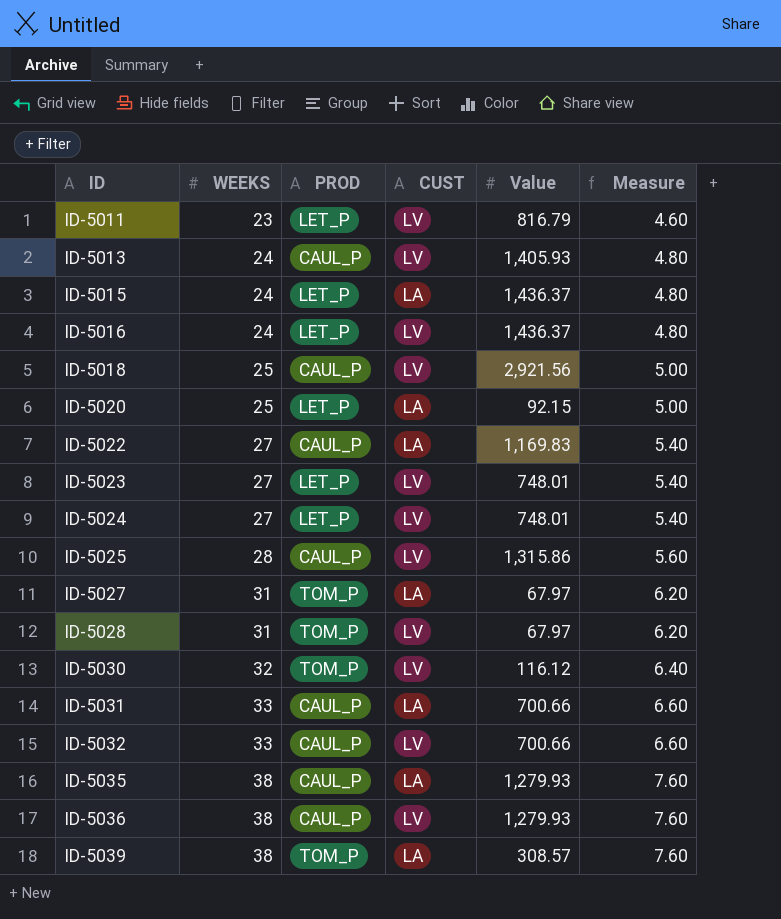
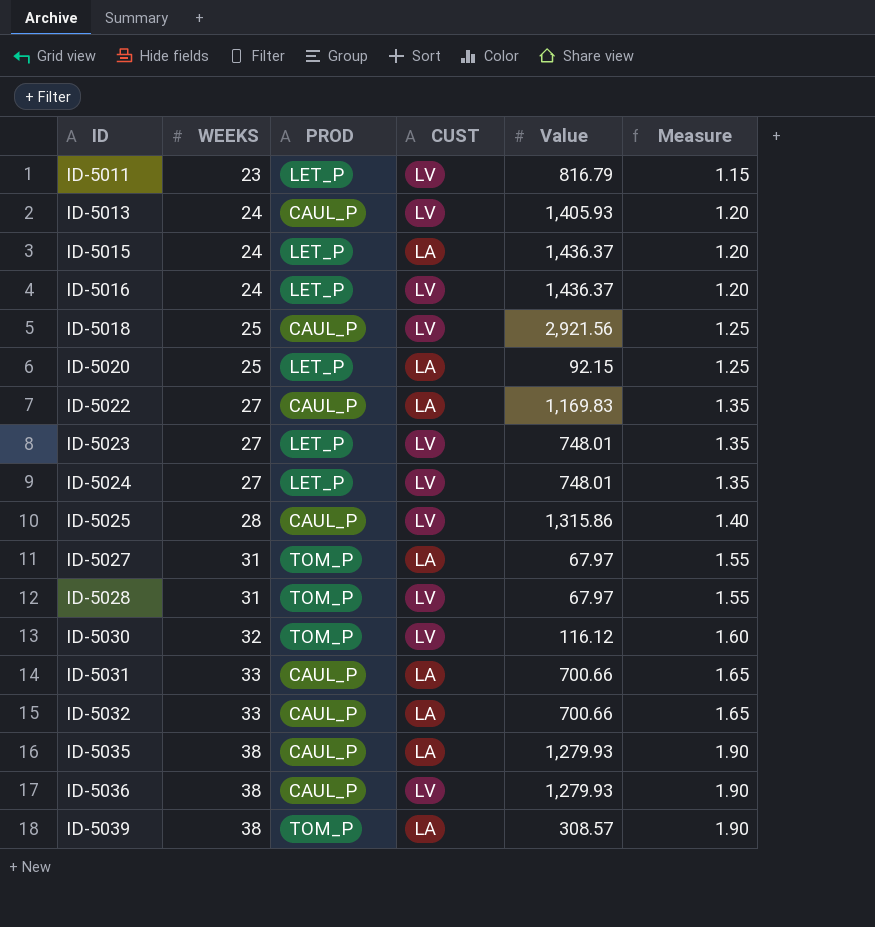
column Measure | formula: [WEEKS] * 0.2 -> [WEEKS] * 0.05
ID-5032 | CUST: LV -> LA

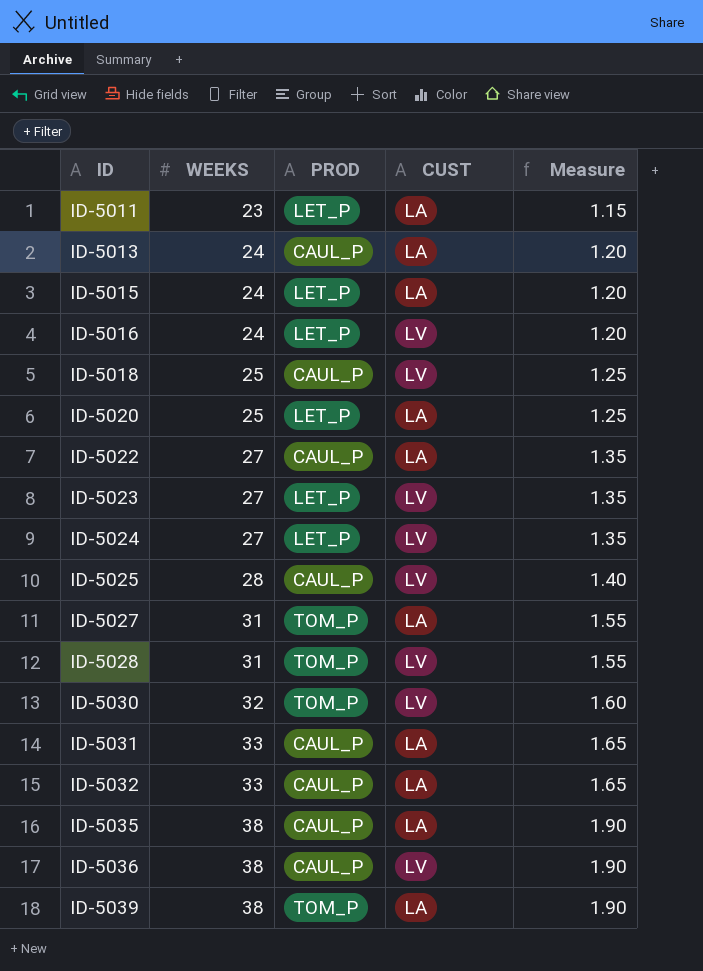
column Value | position: 5 -> none
ID-5011 | CUST: LV -> LA
ID-5013 | CUST: LV -> LA

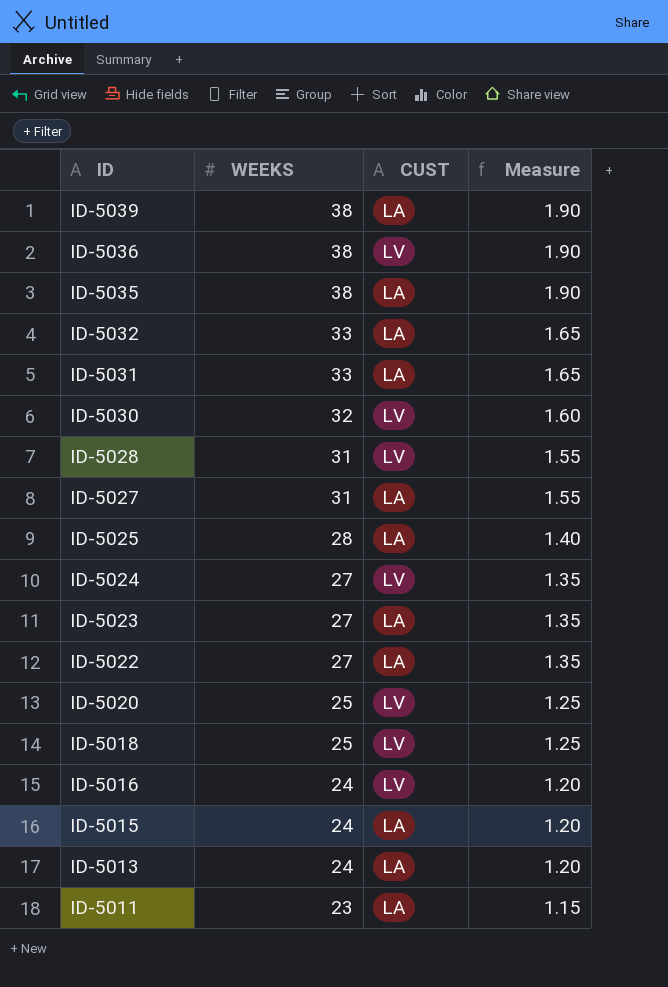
row order: ID ascending -> ID descending
column PROD | position: 3 -> none
ID-5025 | CUST: LV -> LA
ID-5023 | CUST: LV -> LA
ID-5020 | CUST: LA -> LV

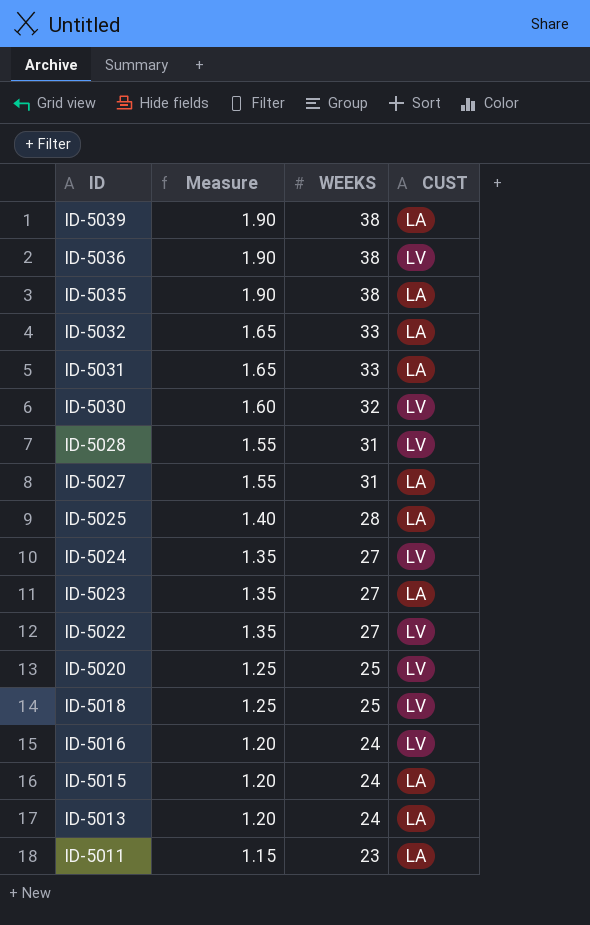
column Measure | position: 4 -> 2
ID-5022 | CUST: LA -> LV

